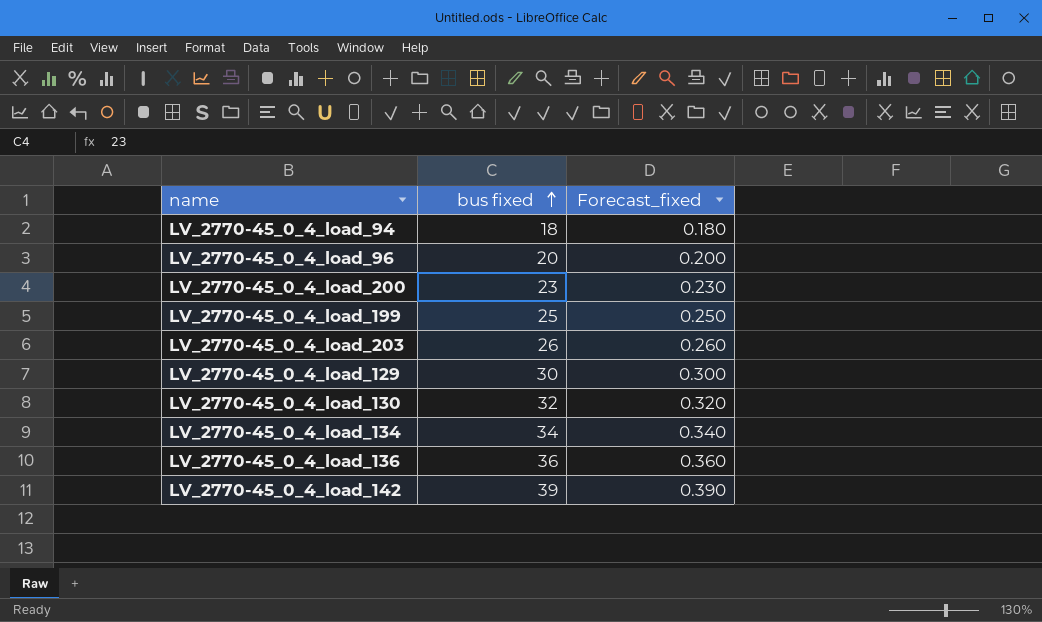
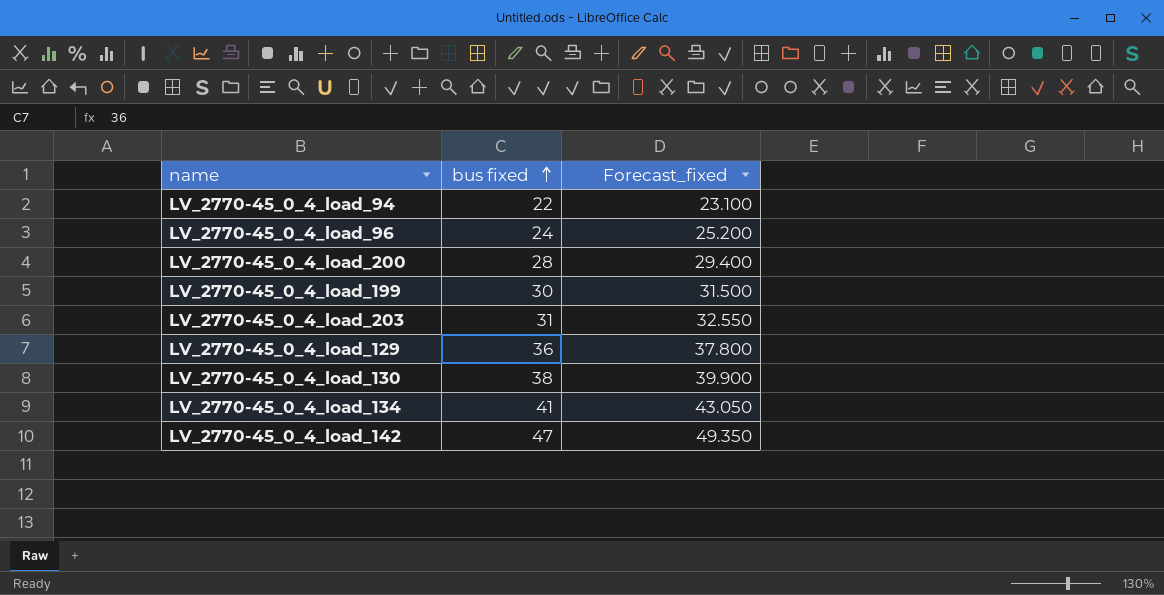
column Forecast_fixed | formula: [bus fixed] * 0.01 -> [bus fixed] * 1.05
row LV_2770-45_0_4_load_136: 36 | 0.360 -> none
LV_2770-45_0_4_load_94 | bus fixed: 18 -> 22
LV_2770-45_0_4_load_96 | bus fixed: 20 -> 24
LV_2770-45_0_4_load_200 | bus fixed: 23 -> 28
LV_2770-45_0_4_load_199 | bus fixed: 25 -> 30
LV_2770-45_0_4_load_203 | bus fixed: 26 -> 31
LV_2770-45_0_4_load_129 | bus fixed: 30 -> 36
LV_2770-45_0_4_load_130 | bus fixed: 32 -> 38
LV_2770-45_0_4_load_134 | bus fixed: 34 -> 41
LV_2770-45_0_4_load_142 | bus fixed: 39 -> 47

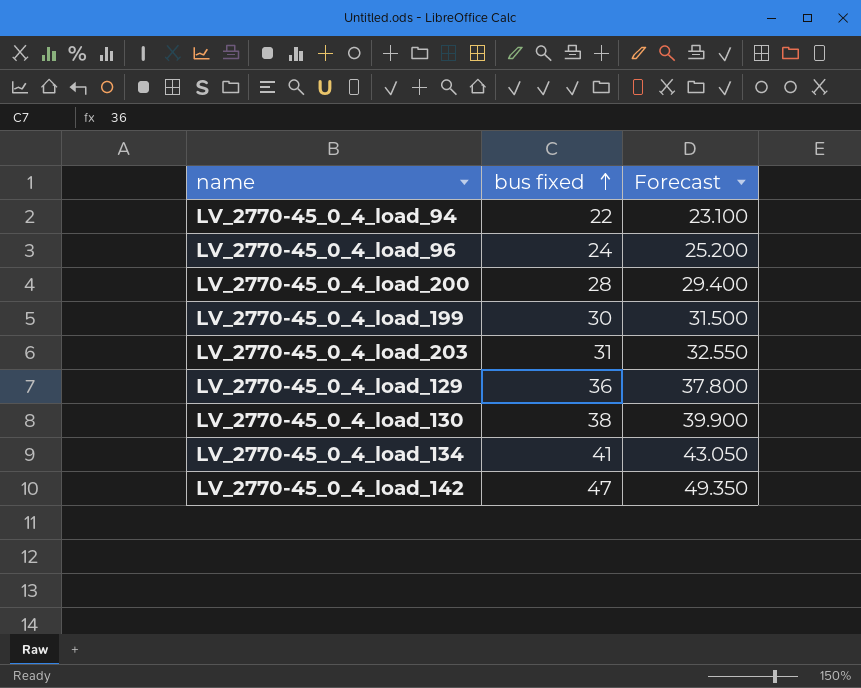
column name: Forecast_fixed -> Forecast

